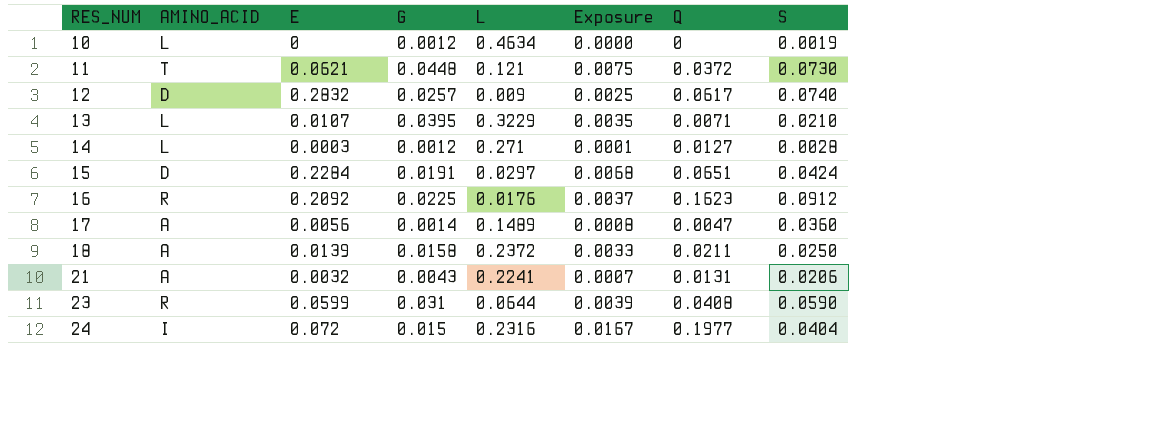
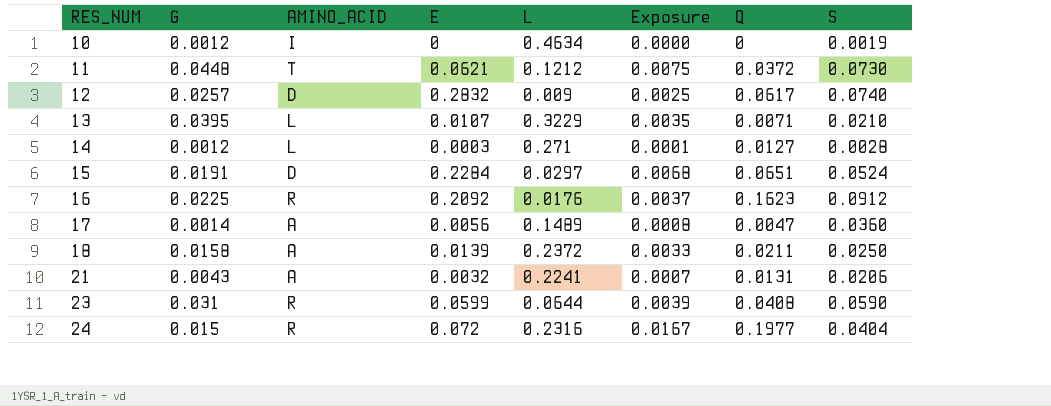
column G | position: 4 -> 2
10 | AMINO_ACID: L -> I
11 | L: 0.121 -> 0.1212
15 | S: 0.0424 -> 0.0524
24 | AMINO_ACID: I -> R

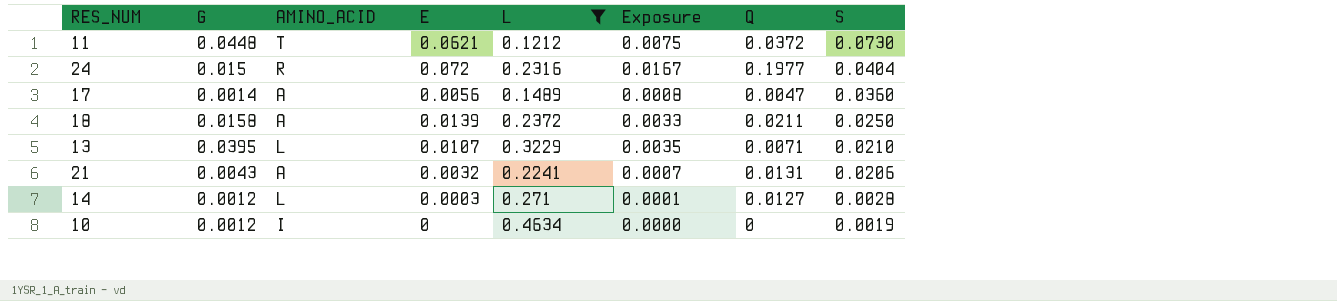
filter: none -> L >= 0.1212
row order: RES_NUM ascending -> S descending

